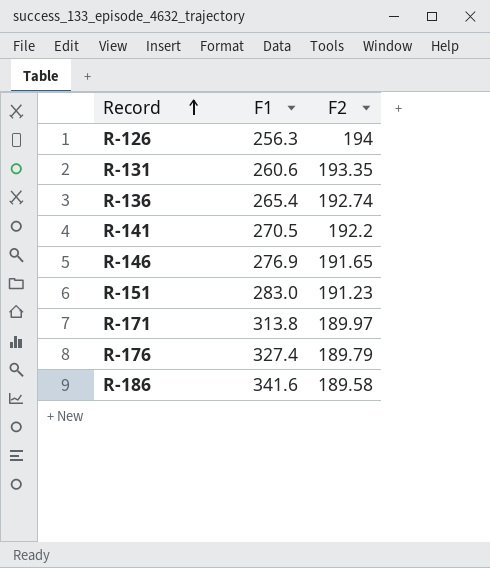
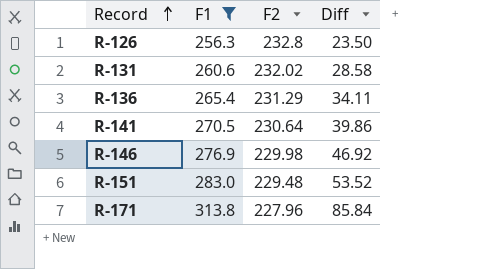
filter: none -> F1 <= 313.8
column Diff | formula: none -> [F1] - [F2]
R-126 | F2: 194 -> 232.8
R-131 | F2: 193.35 -> 232.02
R-136 | F2: 192.74 -> 231.29
R-141 | F2: 192.2 -> 230.64
R-146 | F2: 191.65 -> 229.98
R-151 | F2: 191.23 -> 229.48
R-171 | F2: 189.97 -> 227.96

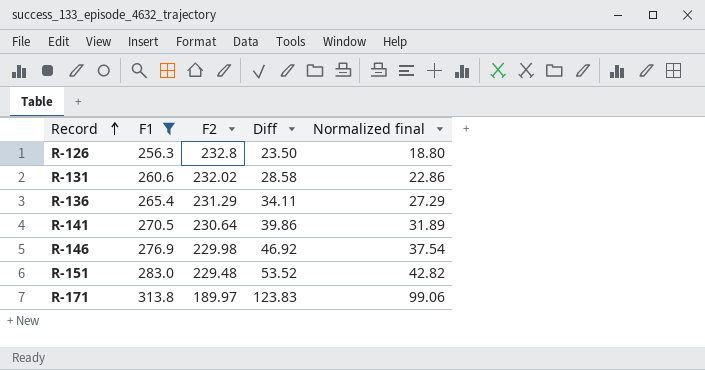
column Normalized final | formula: none -> [Diff] * 0.8
R-171 | F2: 227.96 -> 189.97
R-171 | Diff: 85.84 -> 123.83

